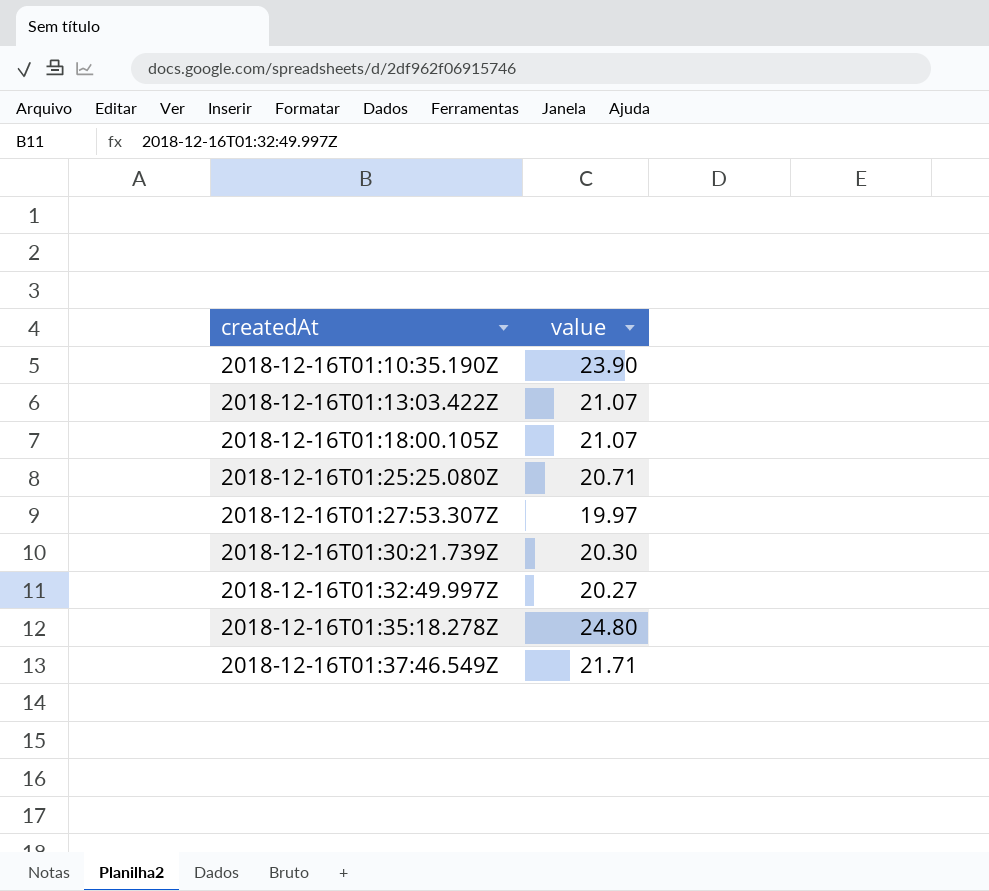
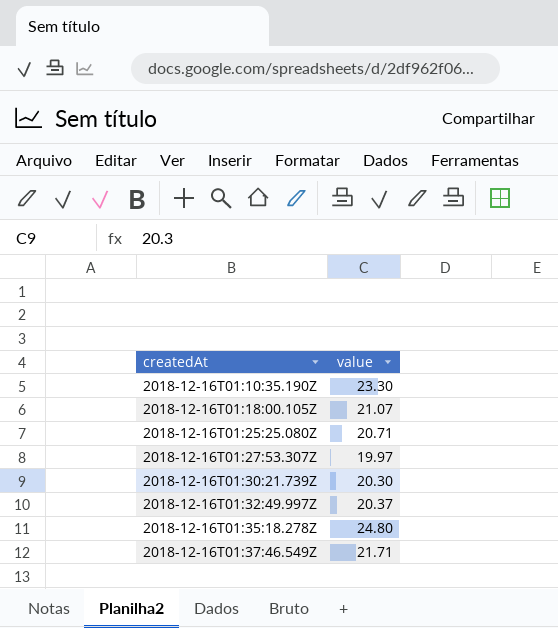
row 2018-12-16T01:13:03.422Z: 21.07 -> none
2018-12-16T01:10:35.190Z | value: 23.90 -> 23.30
2018-12-16T01:32:49.997Z | value: 20.27 -> 20.37

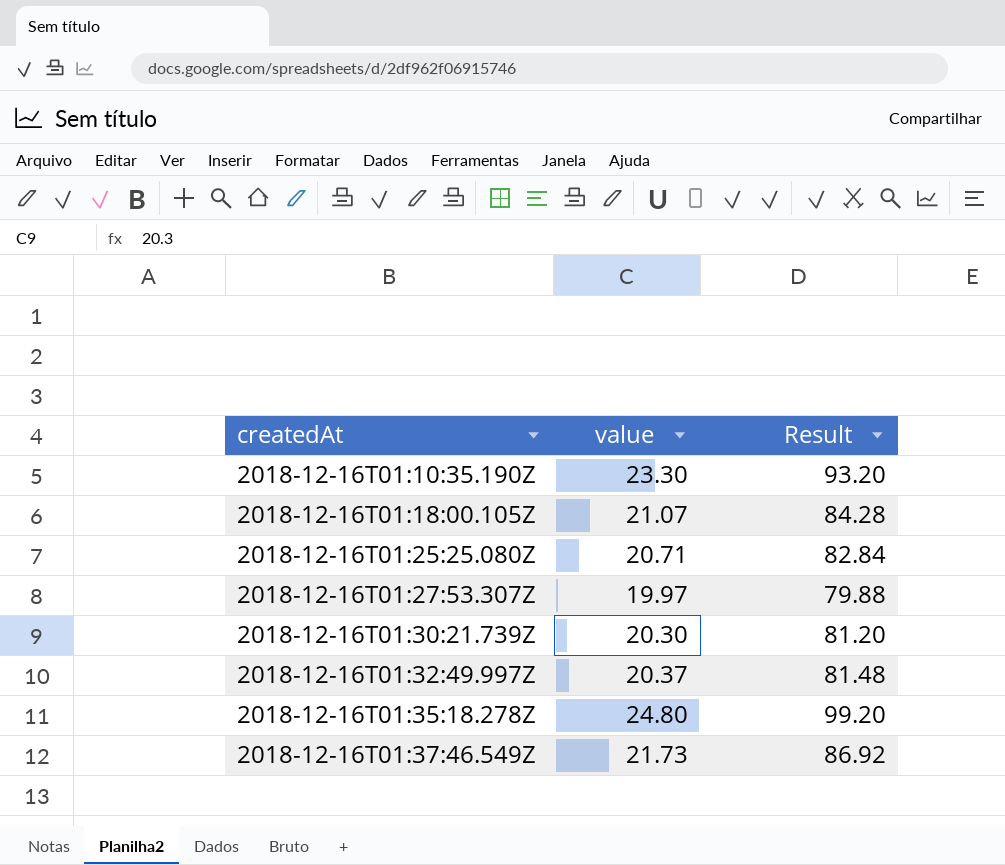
column Result | formula: none -> [value] * 4
2018-12-16T01:37:46.549Z | value: 21.71 -> 21.73

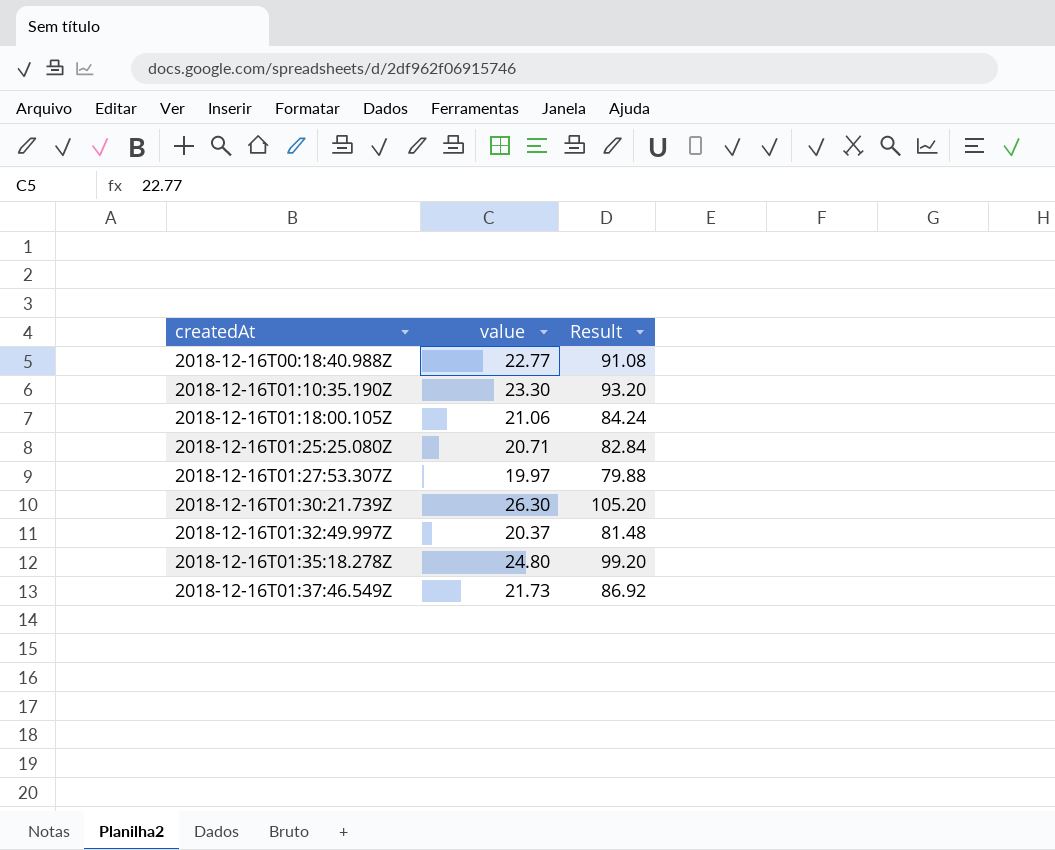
row 2018-12-16T00:18:40.988Z: none -> 22.77 | 91.08
2018-12-16T01:18:00.105Z | value: 21.07 -> 21.06
2018-12-16T01:18:00.105Z | Result: 84.28 -> 84.24
2018-12-16T01:30:21.739Z | value: 20.30 -> 26.30
2018-12-16T01:30:21.739Z | Result: 81.20 -> 105.20

